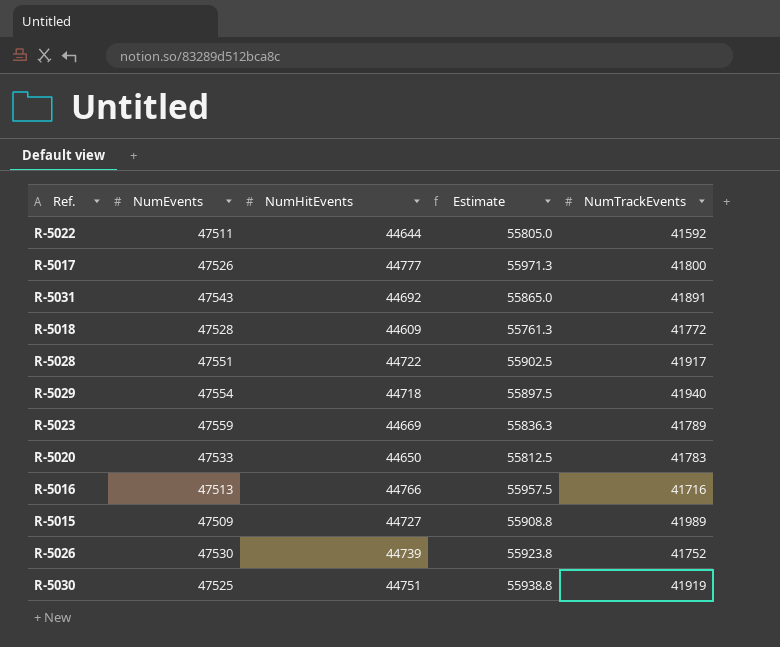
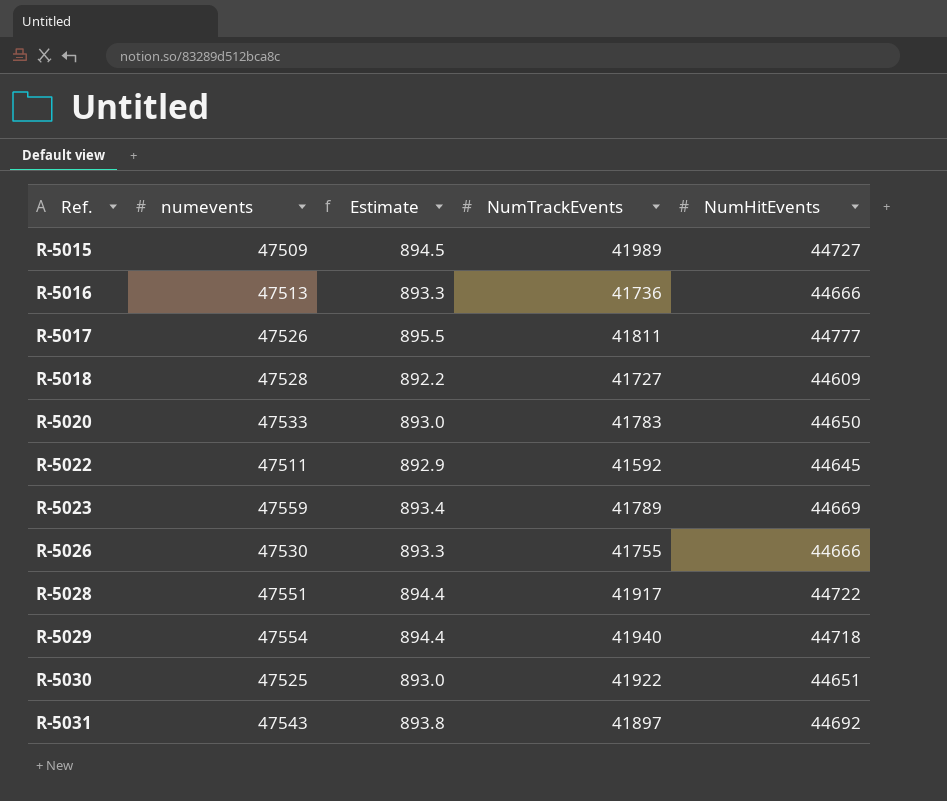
row order: none -> Ref. ascending
column name: NumEvents -> numevents
column Estimate | formula: [NumHitEvents] * 1.25 -> [NumHitEvents] * 0.02
column NumHitEvents | position: 3 -> 5
R-5016 | NumTrackEvents: 41716 -> 41736
R-5016 | NumHitEvents: 44766 -> 44666
R-5017 | NumTrackEvents: 41800 -> 41811
R-5018 | NumTrackEvents: 41772 -> 41727
R-5022 | NumHitEvents: 44644 -> 44645
R-5026 | NumTrackEvents: 41752 -> 41755
R-5026 | NumHitEvents: 44739 -> 44666
R-5030 | NumTrackEvents: 41919 -> 41922
R-5030 | NumHitEvents: 44751 -> 44651
R-5031 | NumTrackEvents: 41891 -> 41897

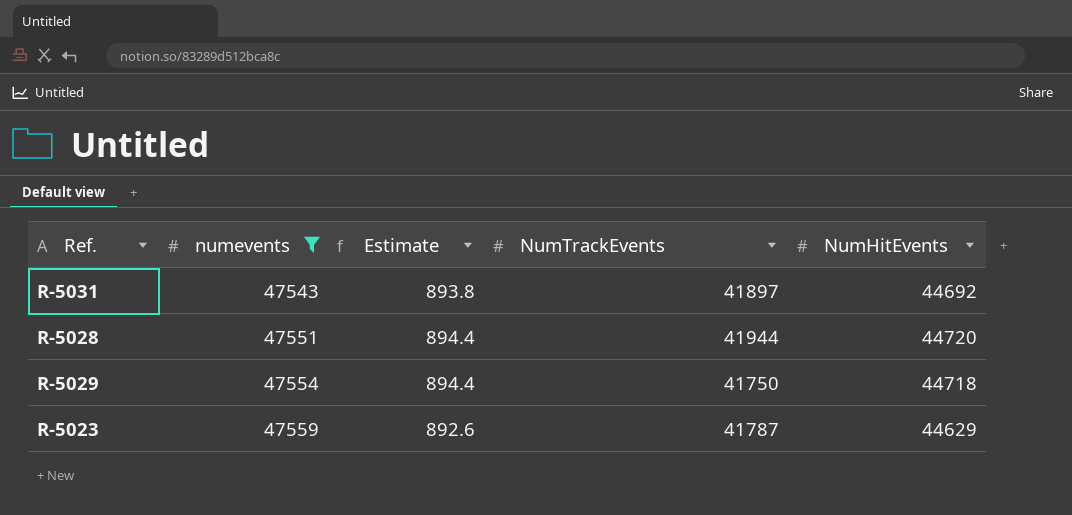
filter: none -> numevents >= 47543
row order: Ref. ascending -> numevents ascending
R-5028 | NumTrackEvents: 41917 -> 41944
R-5028 | NumHitEvents: 44722 -> 44720
R-5029 | NumTrackEvents: 41940 -> 41750
R-5023 | Estimate: 893.4 -> 892.6
R-5023 | NumTrackEvents: 41789 -> 41787
R-5023 | NumHitEvents: 44669 -> 44629

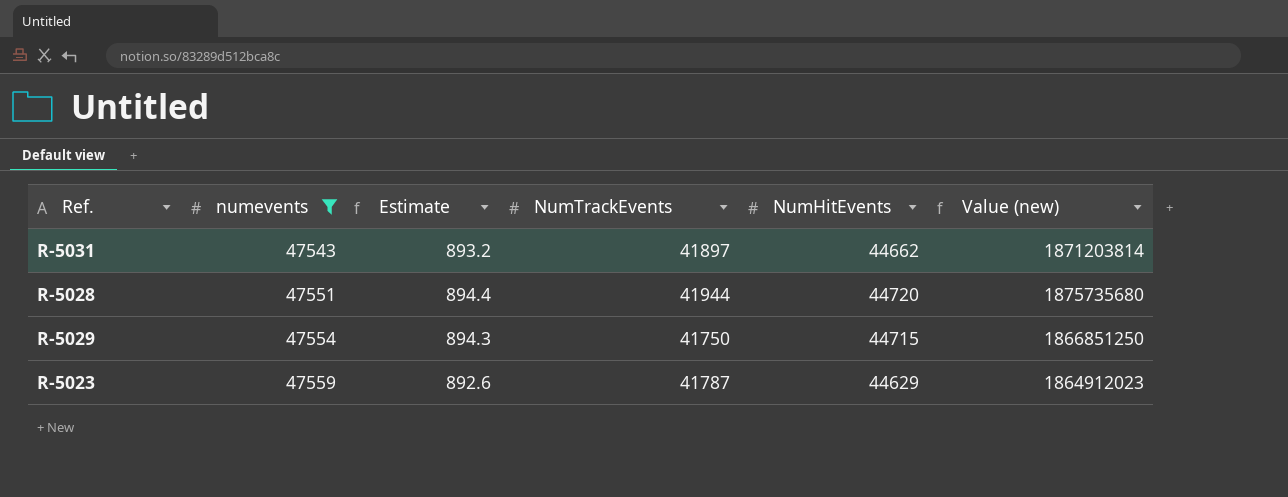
column Value (new) | formula: none -> [NumTrackEvents] * [NumHitEvents]
R-5031 | Estimate: 893.8 -> 893.2
R-5031 | NumHitEvents: 44692 -> 44662
R-5029 | Estimate: 894.4 -> 894.3
R-5029 | NumHitEvents: 44718 -> 44715

